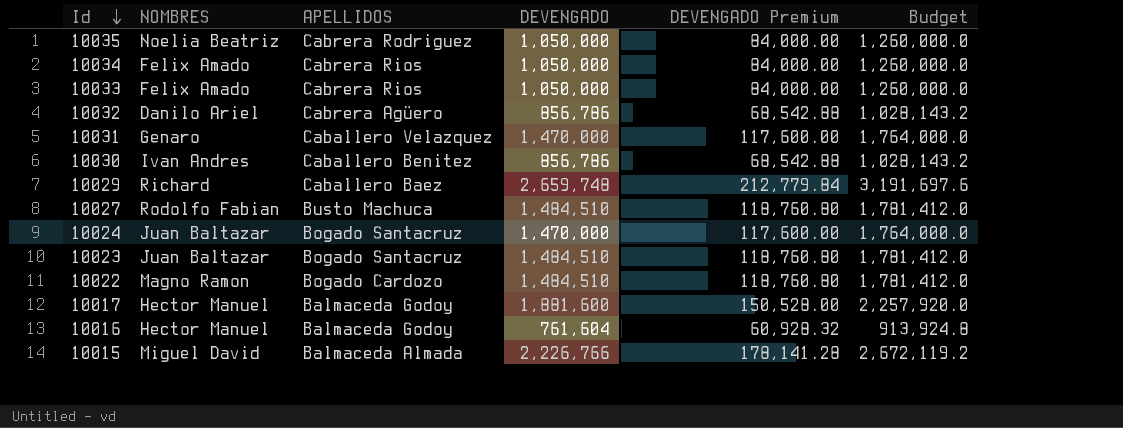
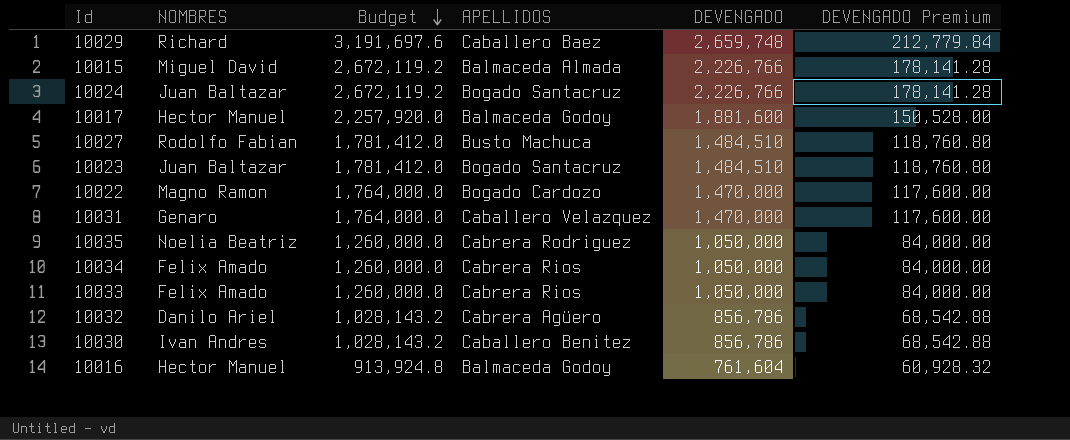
row order: Id descending -> Budget descending
column Budget | position: 6 -> 3
10024 | Budget: 1,764,000.0 -> 2,672,119.2
10024 | DEVENGADO: 1,470,000 -> 2,226,766
10024 | DEVENGADO Premium: 117,600.00 -> 178,141.28
10022 | Budget: 1,781,412.0 -> 1,764,000.0
10022 | DEVENGADO: 1,484,510 -> 1,470,000
10022 | DEVENGADO Premium: 118,760.80 -> 117,600.00

